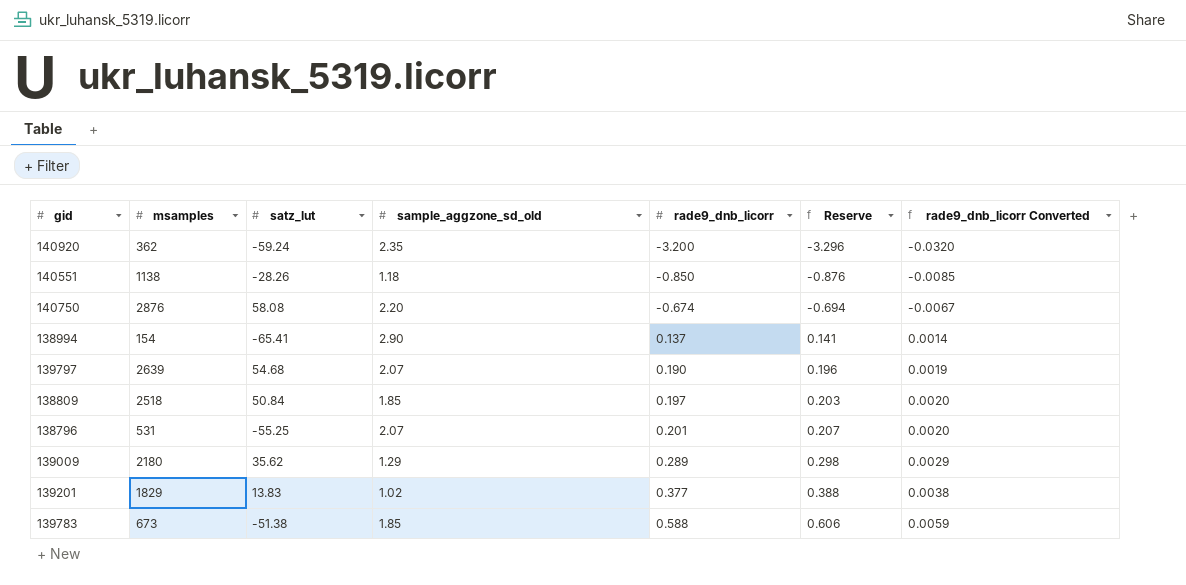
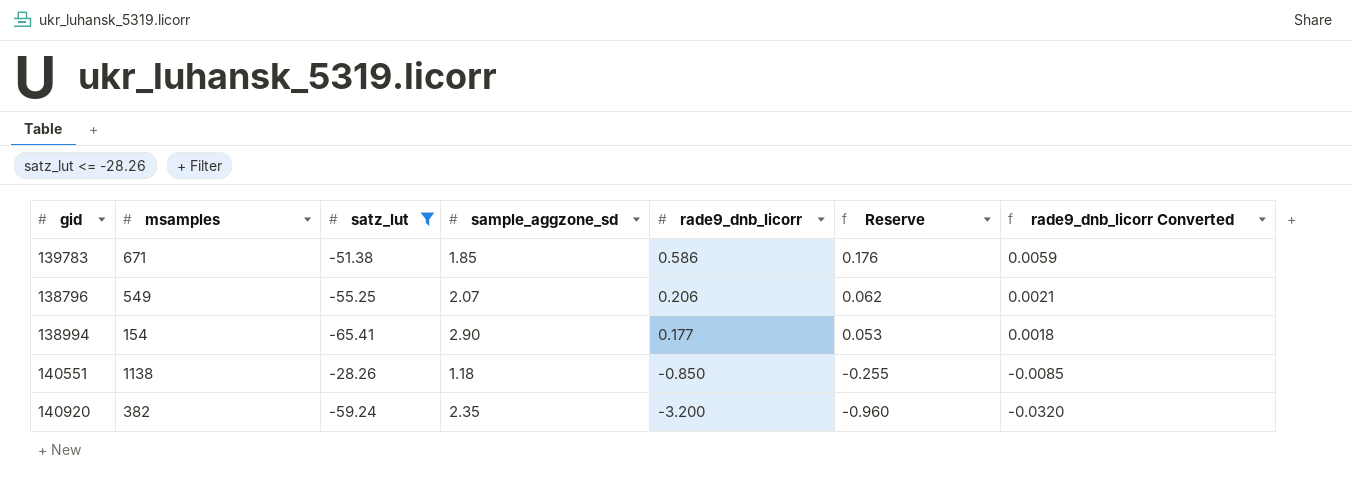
filter: none -> satz_lut <= -28.26
row order: rade9_dnb_licorr ascending -> rade9_dnb_licorr descending
column name: sample_aggzone_sd_old -> sample_aggzone_sd
column Reserve | formula: [rade9_dnb_licorr] * 1.03 -> [rade9_dnb_licorr] * 0.3
139783 | msamples: 673 -> 671
139783 | rade9_dnb_licorr: 0.588 -> 0.586
138796 | msamples: 531 -> 549
138796 | rade9_dnb_licorr: 0.201 -> 0.206
138796 | rade9_dnb_licorr Converted: 0.0020 -> 0.0021
138994 | rade9_dnb_licorr: 0.137 -> 0.177
138994 | rade9_dnb_licorr Converted: 0.0014 -> 0.0018
140920 | msamples: 362 -> 382

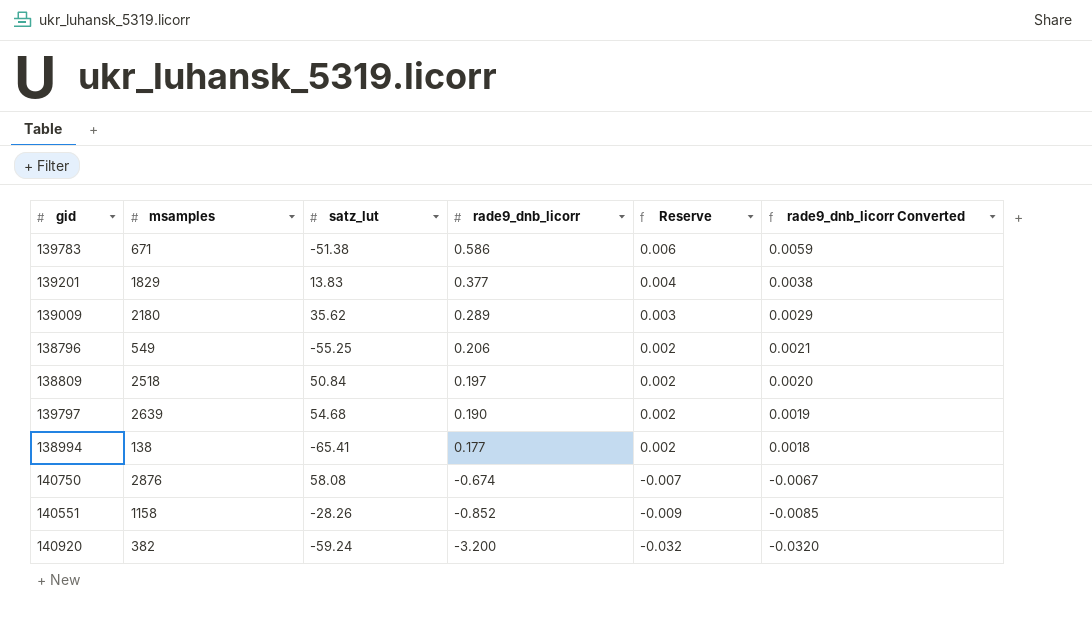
filter: satz_lut <= -28.26 -> none
column sample_aggzone_sd | position: 4 -> none
column Reserve | formula: [rade9_dnb_licorr] * 0.3 -> [rade9_dnb_licorr] * 0.01
138994 | msamples: 154 -> 138
140551 | msamples: 1138 -> 1158
140551 | rade9_dnb_licorr: -0.850 -> -0.852

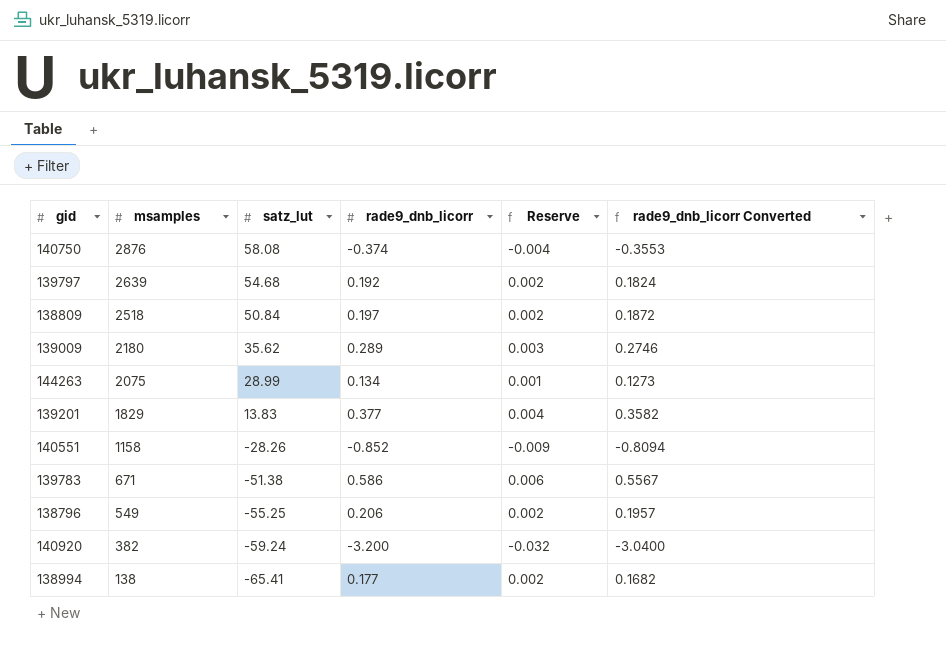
row order: rade9_dnb_licorr descending -> msamples descending
column rade9_dnb_licorr Converted | formula: [rade9_dnb_licorr] * 0.01 -> [rade9_dnb_licorr] * 0.95
140750 | rade9_dnb_licorr: -0.674 -> -0.374
140750 | Reserve: -0.007 -> -0.004
139797 | rade9_dnb_licorr: 0.190 -> 0.192
row 144263: none -> 2075 | 28.99 | 0.134 | 0.001 | 0.1273

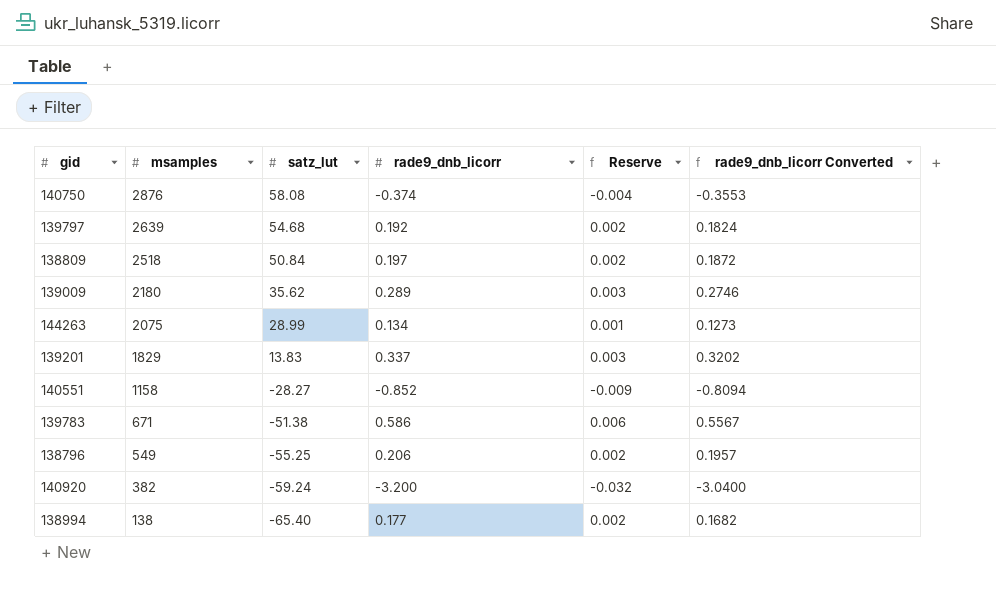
139201 | rade9_dnb_licorr: 0.377 -> 0.337
139201 | Reserve: 0.004 -> 0.003
139201 | rade9_dnb_licorr Converted: 0.3582 -> 0.3202
140551 | satz_lut: -28.26 -> -28.27
138994 | satz_lut: -65.41 -> -65.40

